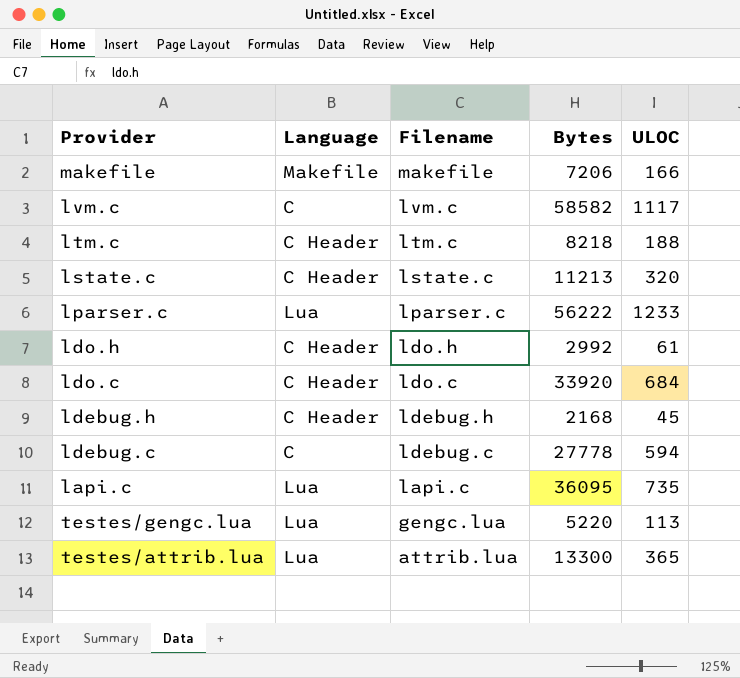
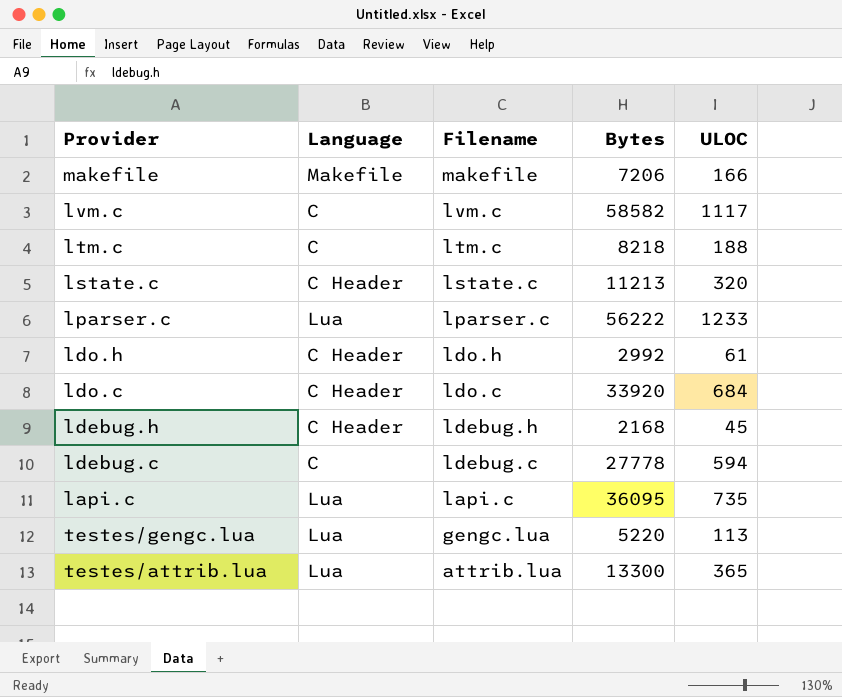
ltm.c | Language: C Header -> C

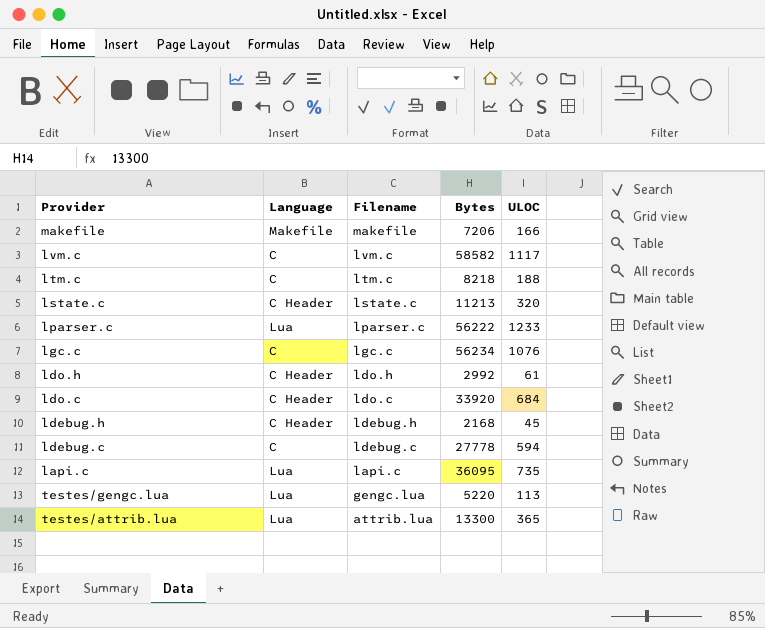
row lgc.c: none -> C | lgc.c | 56234 | 1076

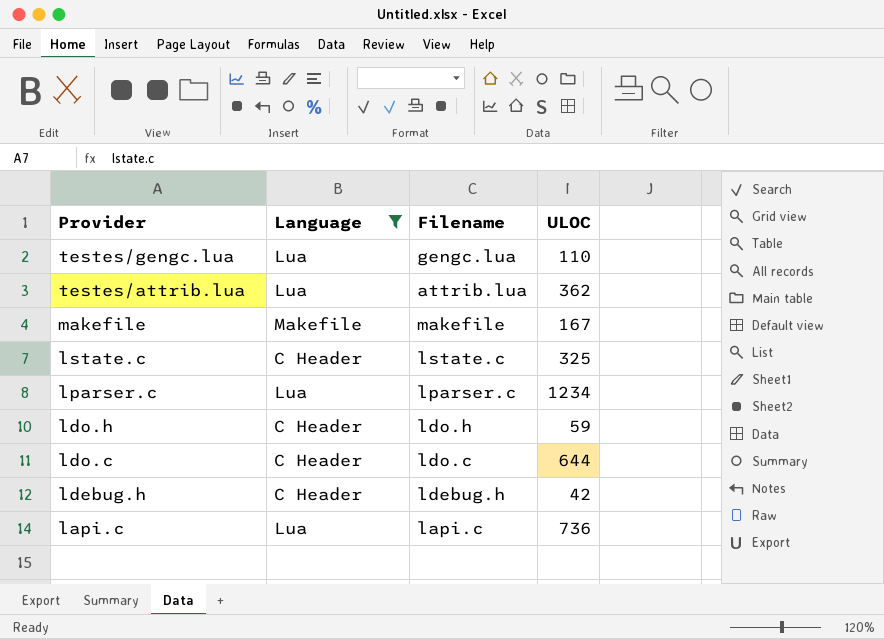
filter: none -> Language != C
row order: Filename descending -> Provider descending
column Bytes | position: 4 -> none
testes/gengc.lua | ULOC: 113 -> 110
testes/attrib.lua | ULOC: 365 -> 362
makefile | ULOC: 166 -> 167
lstate.c | ULOC: 320 -> 325
lparser.c | ULOC: 1233 -> 1234
ldo.h | ULOC: 61 -> 59
ldo.c | ULOC: 684 -> 644
ldebug.h | ULOC: 45 -> 42
lapi.c | ULOC: 735 -> 736

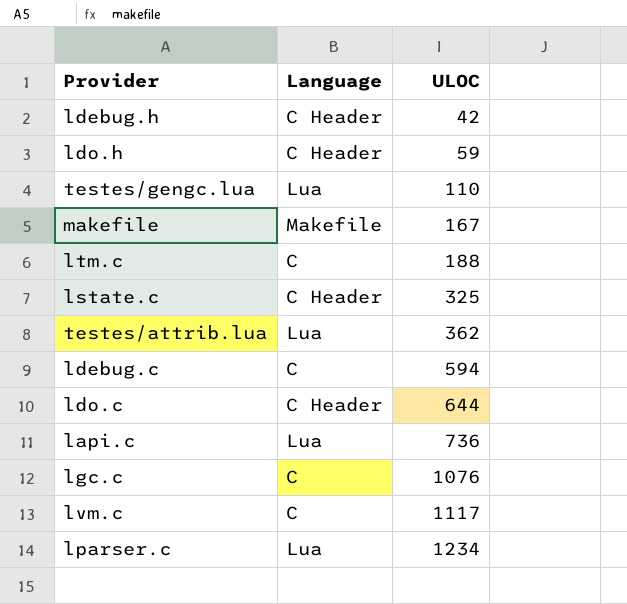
filter: Language != C -> none
row order: Provider descending -> ULOC ascending
column Filename | position: 3 -> none

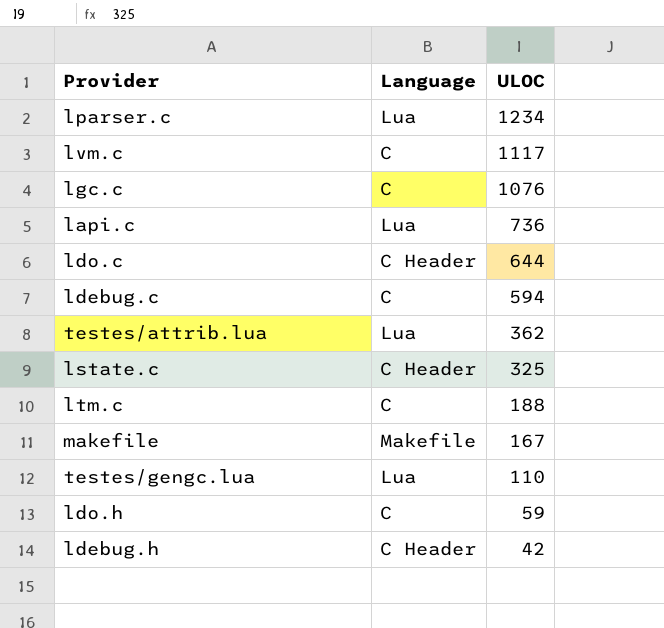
row order: ULOC ascending -> ULOC descending
ldo.h | Language: C Header -> C

